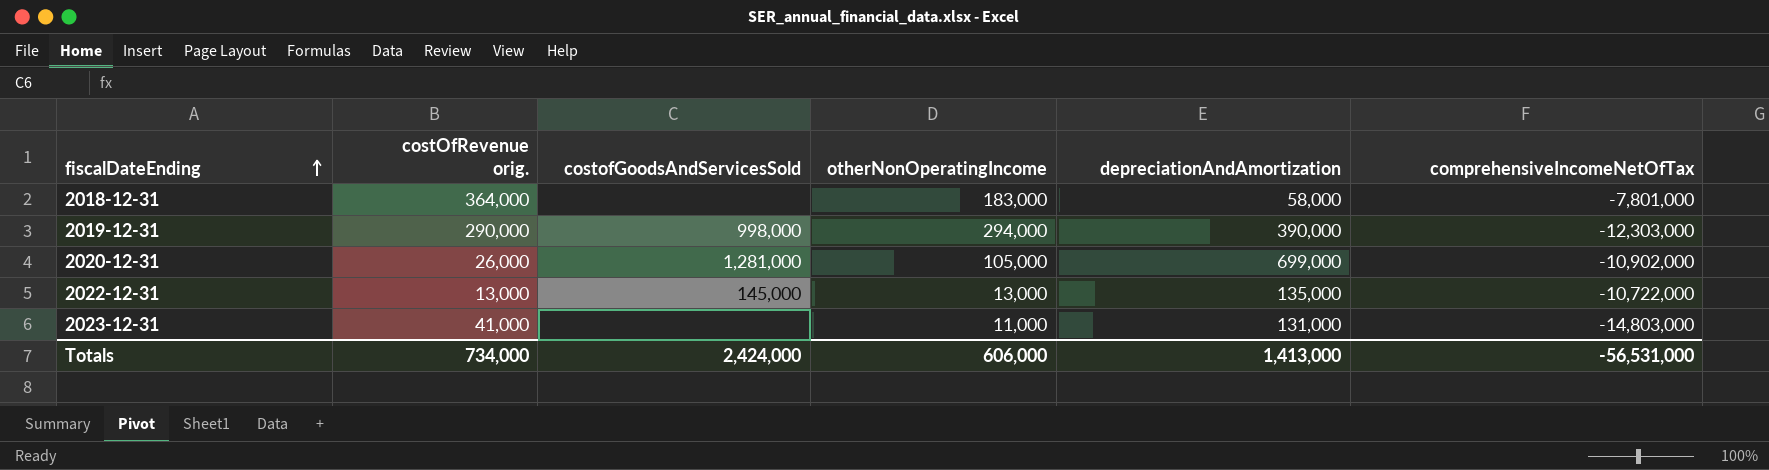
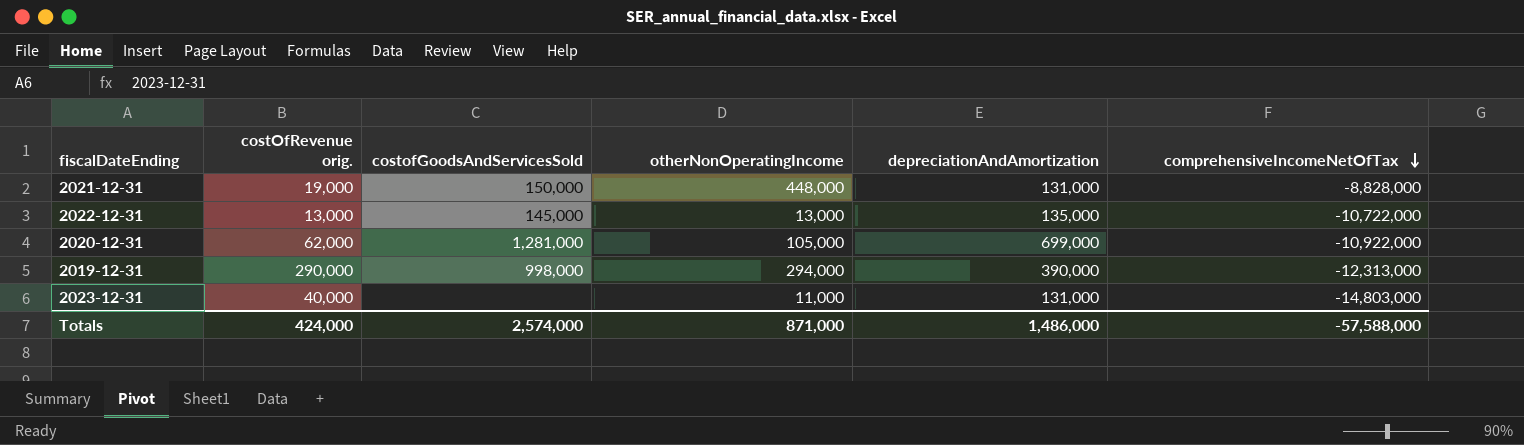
row order: fiscalDateEnding ascending -> comprehensiveIncomeNetOfTax descending
row 2018-12-31: 364,000 | none | 183,000 | 58,000 | -7,801,000 -> none
row 2021-12-31: none -> 19,000 | 150,000 | 448,000 | 131,000 | -8,828,000
2020-12-31 | costOfRevenue orig.: 26,000 -> 62,000
2020-12-31 | comprehensiveIncomeNetOfTax: -10,902,000 -> -10,922,000
2019-12-31 | comprehensiveIncomeNetOfTax: -12,303,000 -> -12,313,000
2023-12-31 | costOfRevenue orig.: 41,000 -> 40,000
Totals | costOfRevenue orig.: 734,000 -> 424,000
Totals | costofGoodsAndServicesSold: 2,424,000 -> 2,574,000
Totals | otherNonOperatingIncome: 606,000 -> 871,000
Totals | depreciationAndAmortization: 1,413,000 -> 1,486,000
Totals | comprehensiveIncomeNetOfTax: -56,531,000 -> -57,588,000

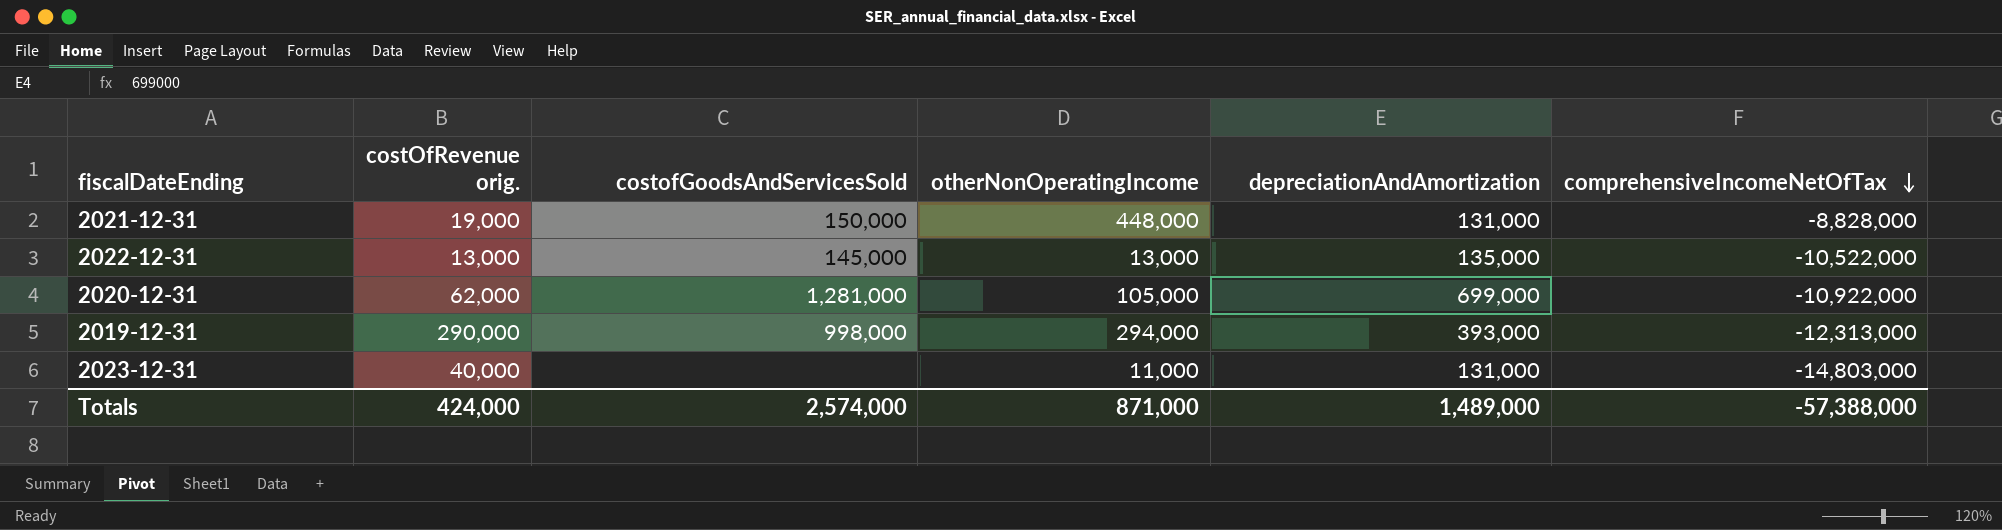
2022-12-31 | comprehensiveIncomeNetOfTax: -10,722,000 -> -10,522,000
2019-12-31 | depreciationAndAmortization: 390,000 -> 393,000
Totals | depreciationAndAmortization: 1,486,000 -> 1,489,000
Totals | comprehensiveIncomeNetOfTax: -57,588,000 -> -57,388,000

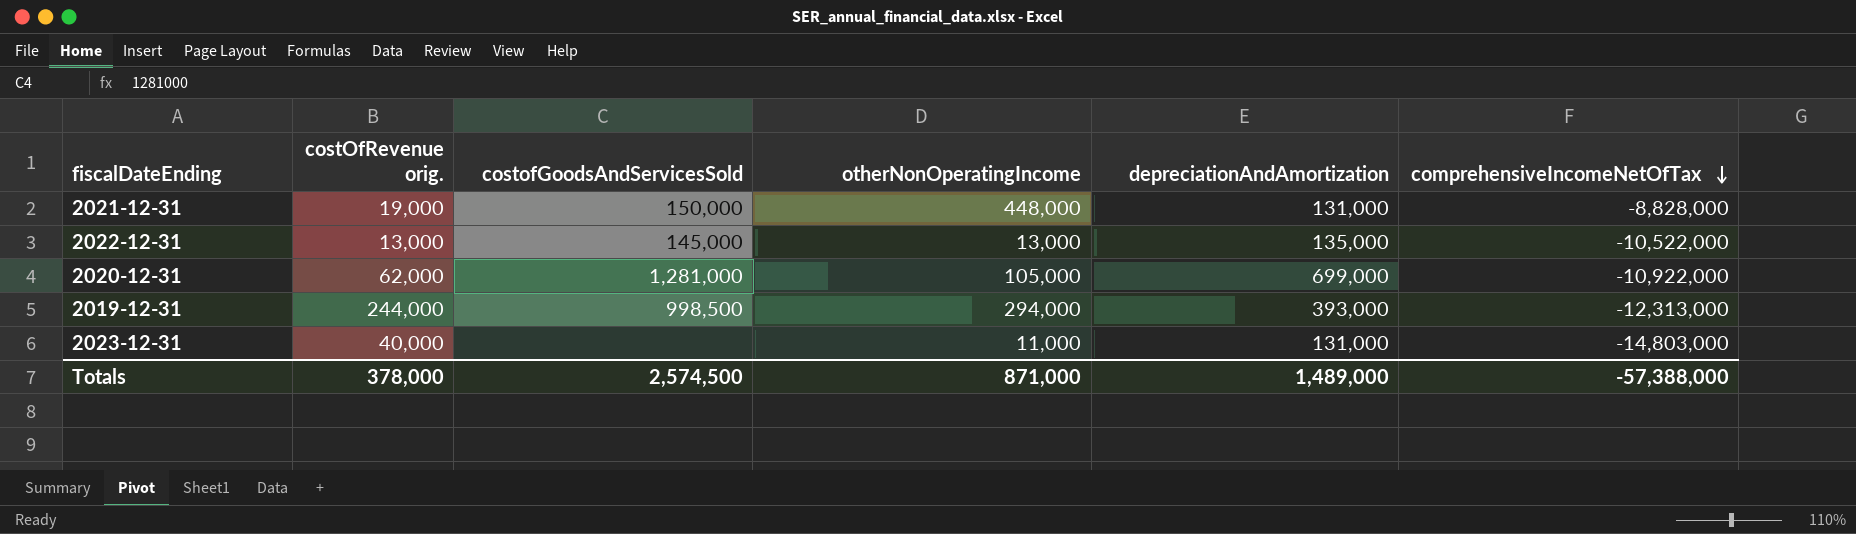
2019-12-31 | costOfRevenue orig.: 290,000 -> 244,000
2019-12-31 | costofGoodsAndServicesSold: 998,000 -> 998,500
Totals | costOfRevenue orig.: 424,000 -> 378,000
Totals | costofGoodsAndServicesSold: 2,574,000 -> 2,574,500

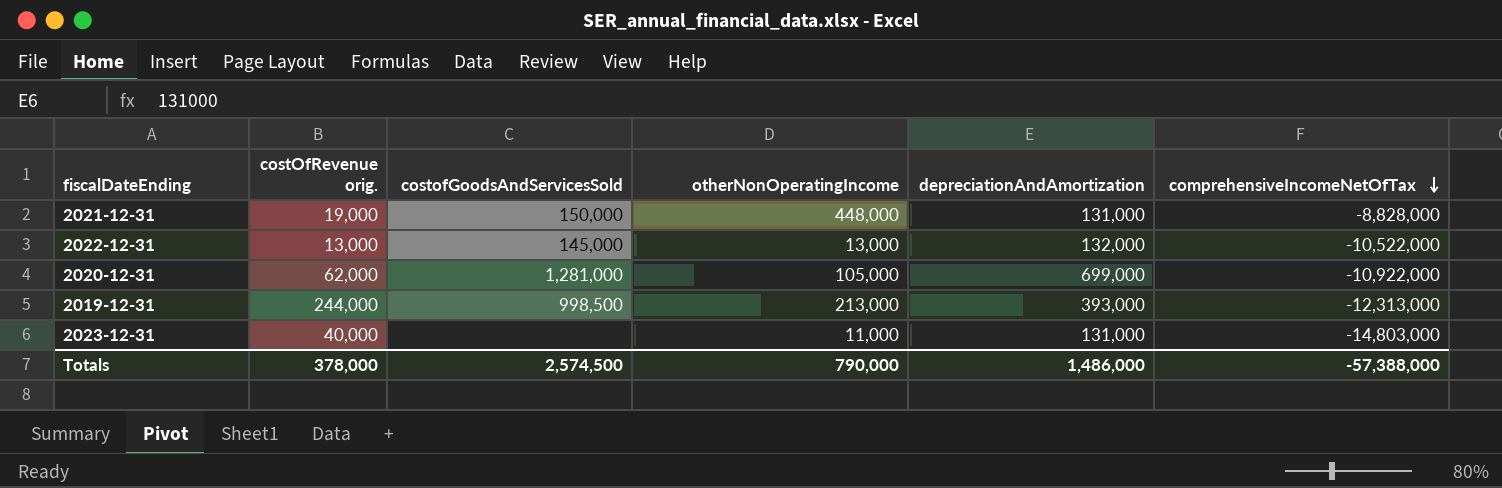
2022-12-31 | depreciationAndAmortization: 135,000 -> 132,000
2019-12-31 | otherNonOperatingIncome: 294,000 -> 213,000
Totals | otherNonOperatingIncome: 871,000 -> 790,000
Totals | depreciationAndAmortization: 1,489,000 -> 1,486,000

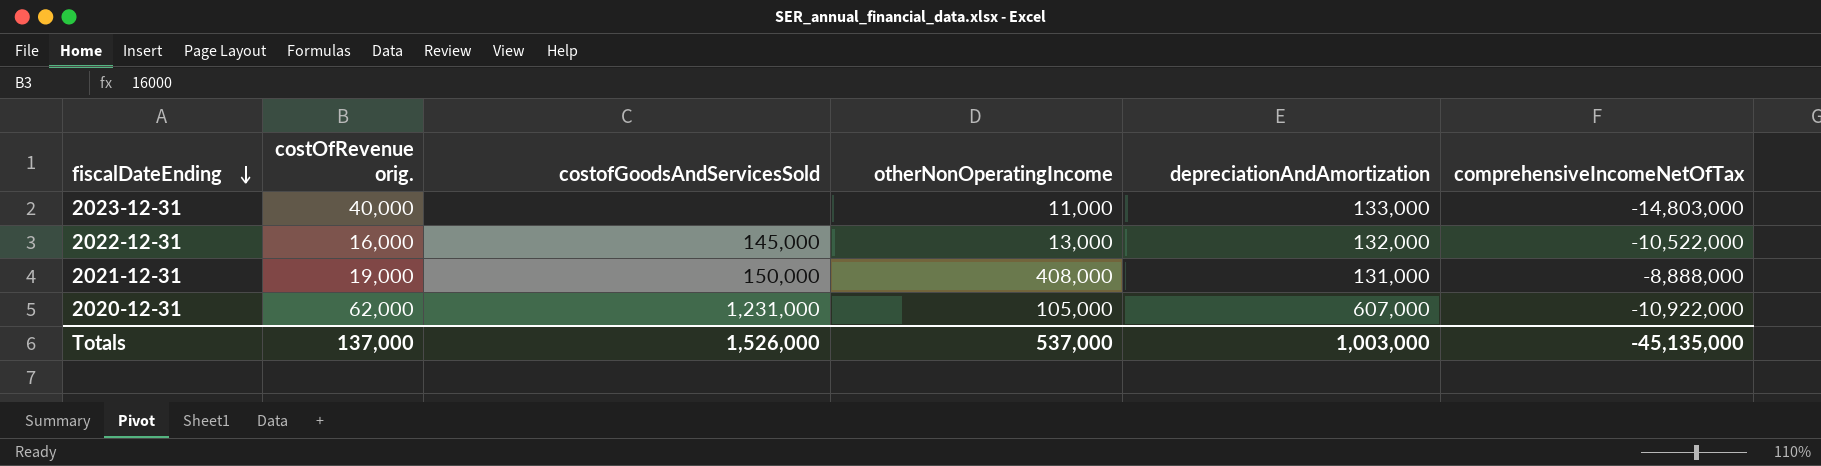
row order: comprehensiveIncomeNetOfTax descending -> fiscalDateEnding descending
row 2019-12-31: 244,000 | 998,500 | 213,000 | 393,000 | -12,313,000 -> none
2023-12-31 | depreciationAndAmortization: 131,000 -> 133,000
2022-12-31 | costOfRevenue orig.: 13,000 -> 16,000
2021-12-31 | otherNonOperatingIncome: 448,000 -> 408,000
2021-12-31 | comprehensiveIncomeNetOfTax: -8,828,000 -> -8,888,000
2020-12-31 | costofGoodsAndServicesSold: 1,281,000 -> 1,231,000
2020-12-31 | depreciationAndAmortization: 699,000 -> 607,000
Totals | costOfRevenue orig.: 378,000 -> 137,000
Totals | costofGoodsAndServicesSold: 2,574,500 -> 1,526,000
Totals | otherNonOperatingIncome: 790,000 -> 537,000
Totals | depreciationAndAmortization: 1,486,000 -> 1,003,000
Totals | comprehensiveIncomeNetOfTax: -57,388,000 -> -45,135,000

